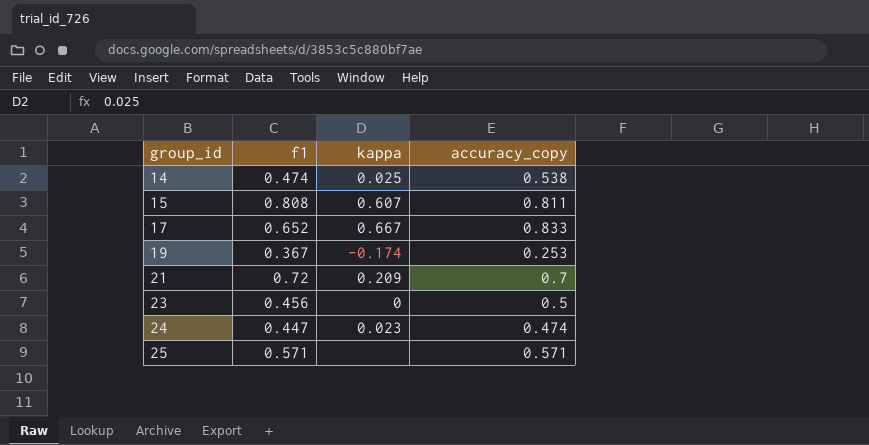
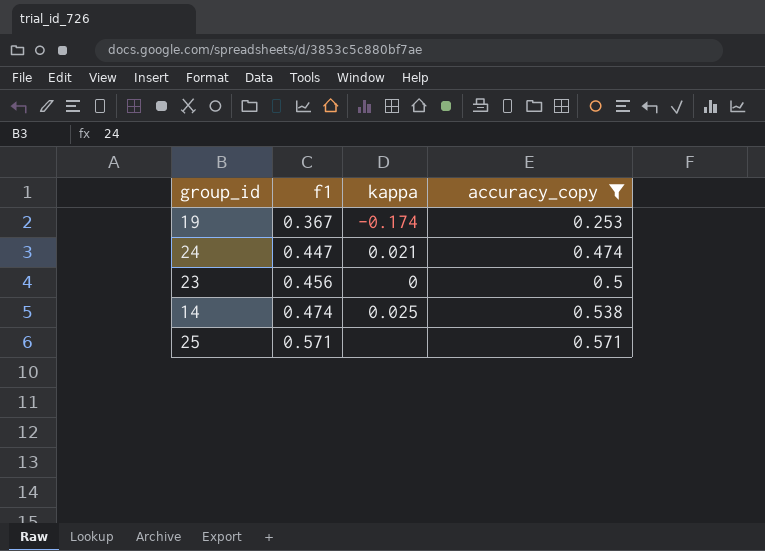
filter: none -> accuracy_copy <= 0.571
row order: group_id ascending -> f1 ascending
24 | kappa: 0.023 -> 0.021

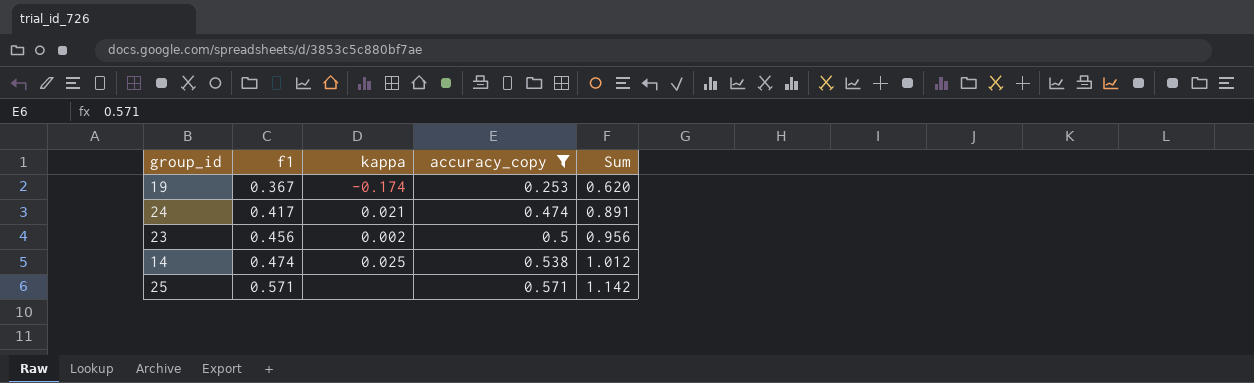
column Sum | formula: none -> [f1] + [accuracy_copy]
24 | f1: 0.447 -> 0.417
23 | kappa: 0 -> 0.002

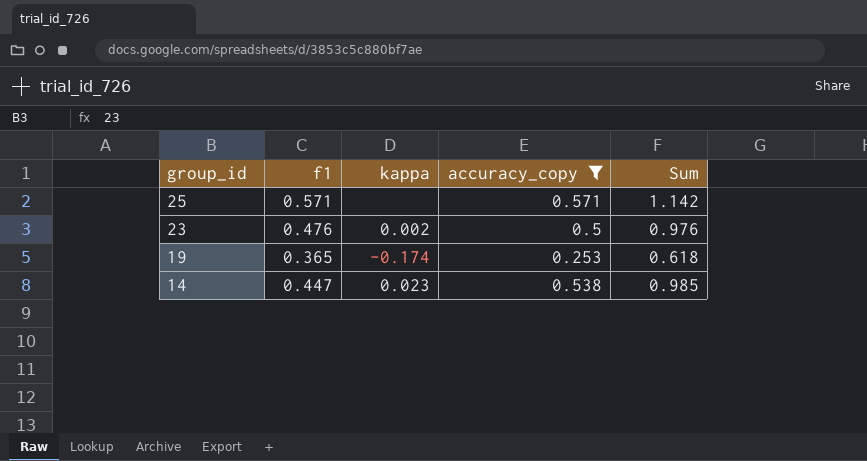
row order: f1 ascending -> group_id descending
row 24: 0.417 | 0.021 | 0.474 | 0.891 -> none
23 | f1: 0.456 -> 0.476
23 | Sum: 0.956 -> 0.976
19 | f1: 0.367 -> 0.365
19 | Sum: 0.620 -> 0.618
14 | f1: 0.474 -> 0.447
14 | kappa: 0.025 -> 0.023
14 | Sum: 1.012 -> 0.985

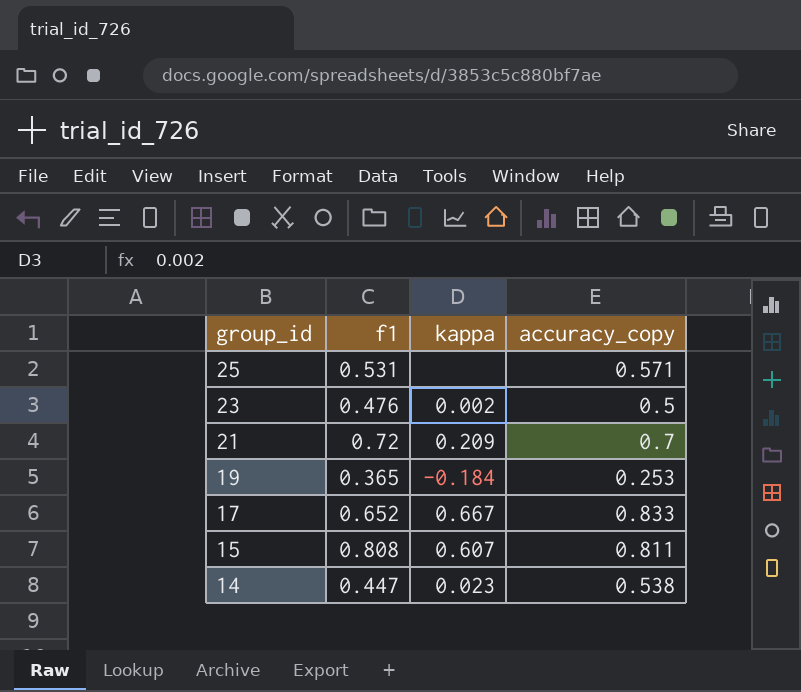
filter: accuracy_copy <= 0.571 -> none
column Sum | formula: [f1] + [accuracy_copy] -> none
25 | f1: 0.571 -> 0.531
19 | kappa: -0.174 -> -0.184

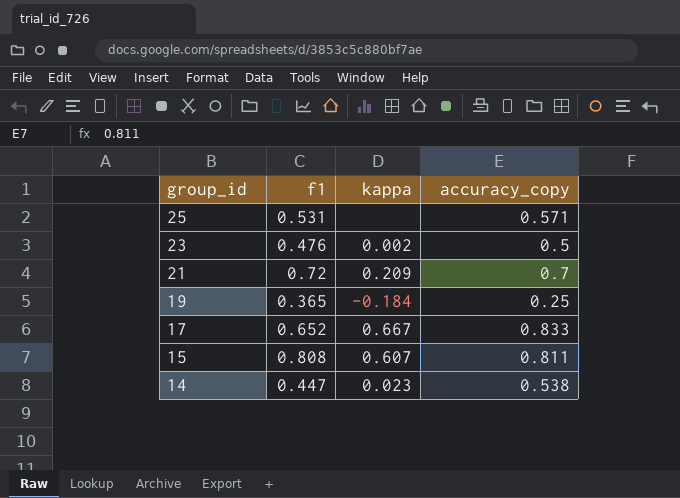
19 | accuracy_copy: 0.253 -> 0.25

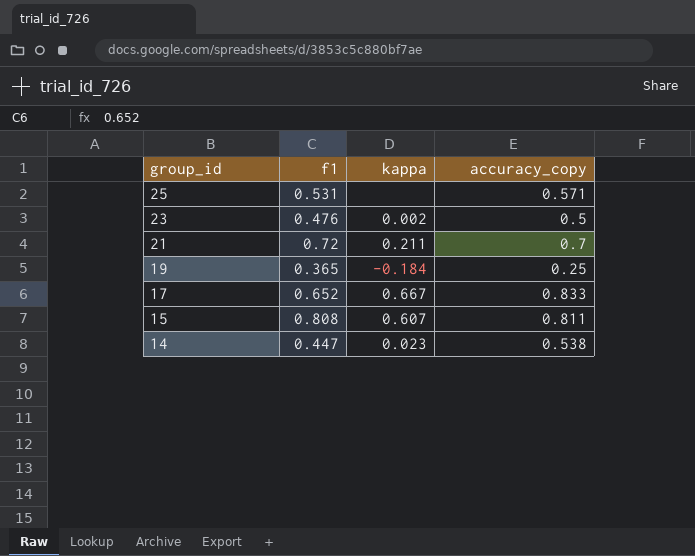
21 | kappa: 0.209 -> 0.211

